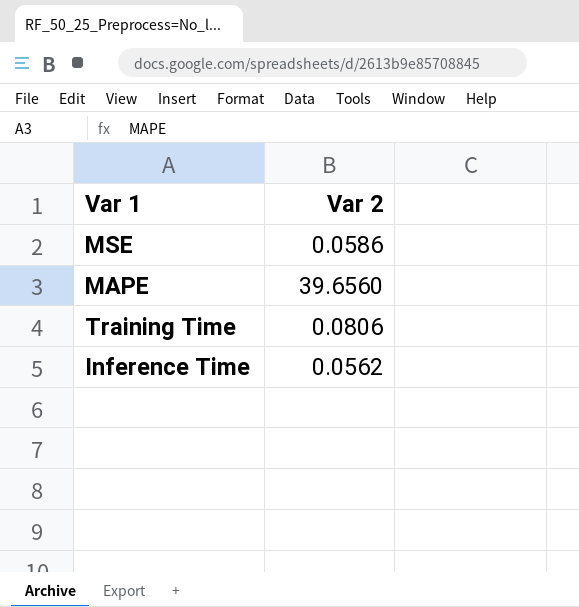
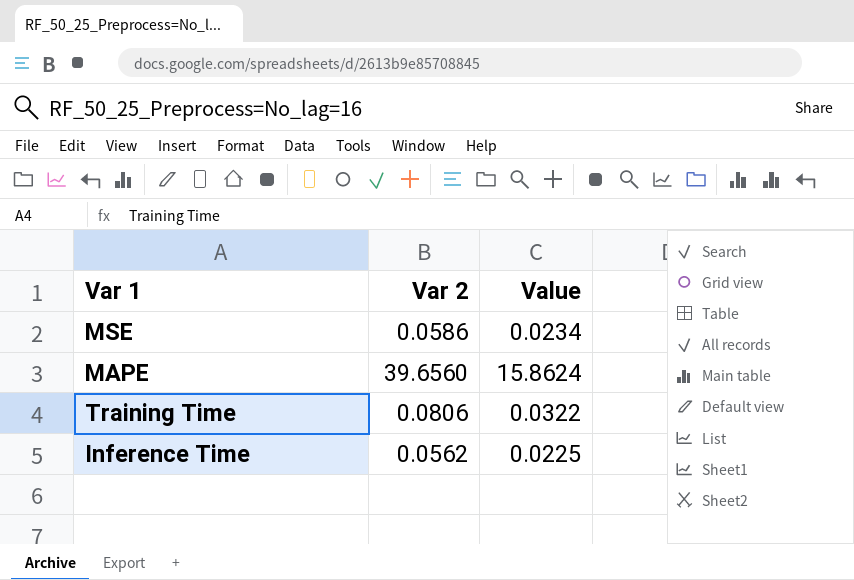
column Value | formula: none -> [Var 2] * 0.4

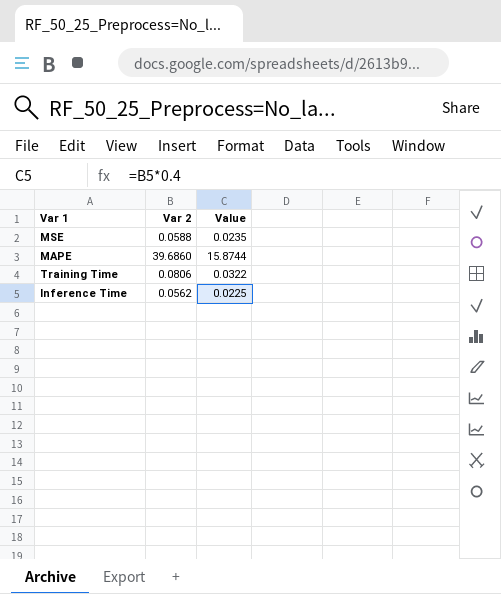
MSE | Var 2: 0.0586 -> 0.0588
MSE | Value: 0.0234 -> 0.0235
MAPE | Var 2: 39.6560 -> 39.6860
MAPE | Value: 15.8624 -> 15.8744

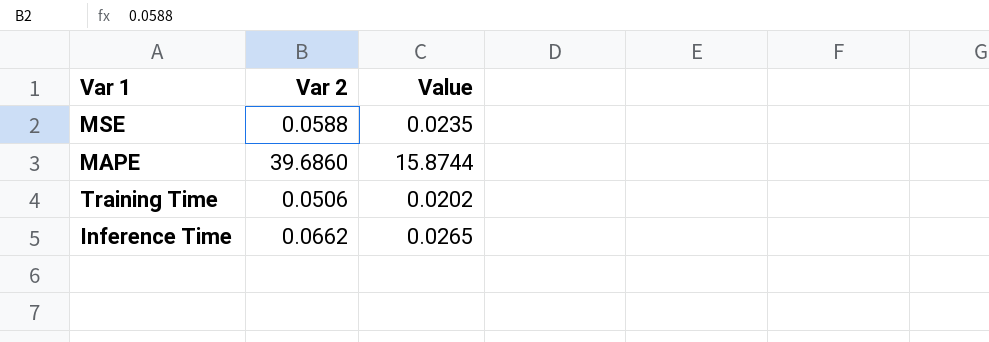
Training Time | Var 2: 0.0806 -> 0.0506
Training Time | Value: 0.0322 -> 0.0202
Inference Time | Var 2: 0.0562 -> 0.0662
Inference Time | Value: 0.0225 -> 0.0265

